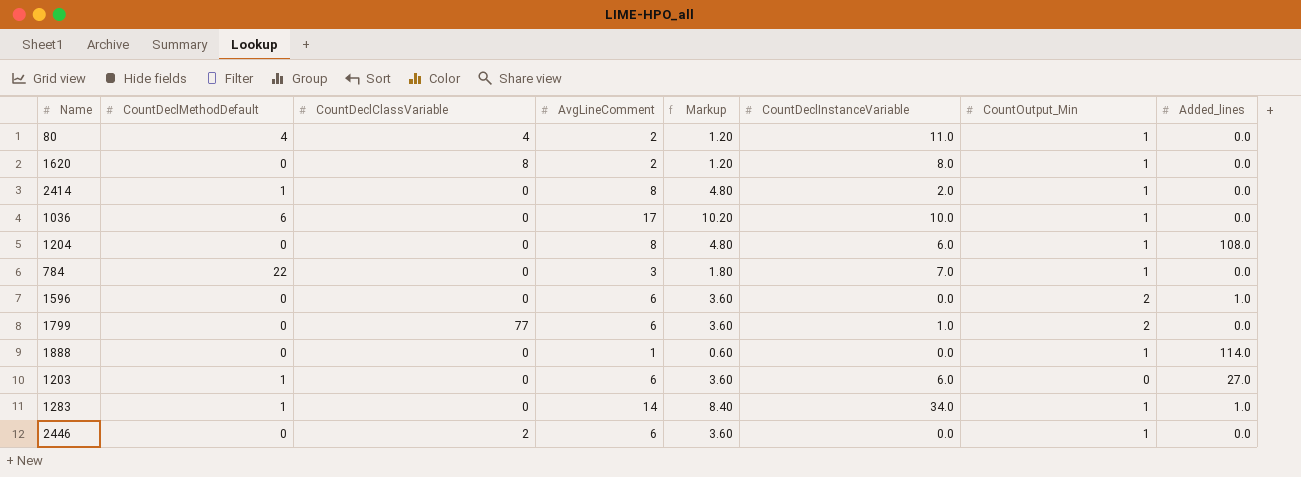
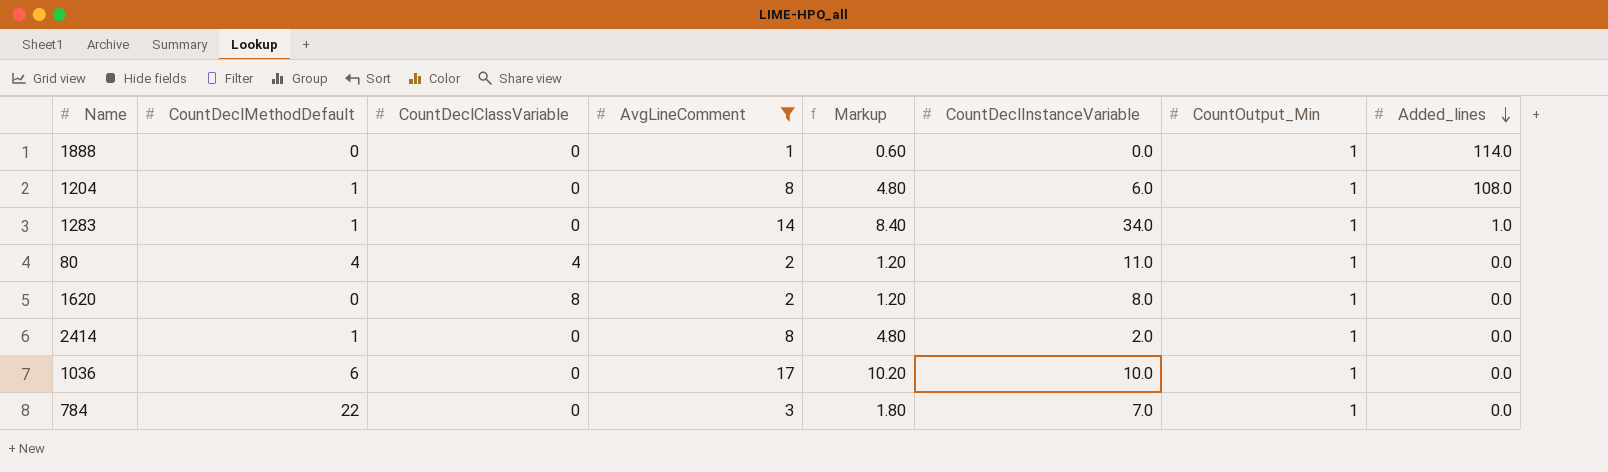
filter: none -> AvgLineComment != 6
row order: none -> Added_lines descending
1204 | CountDeclMethodDefault: 0 -> 1

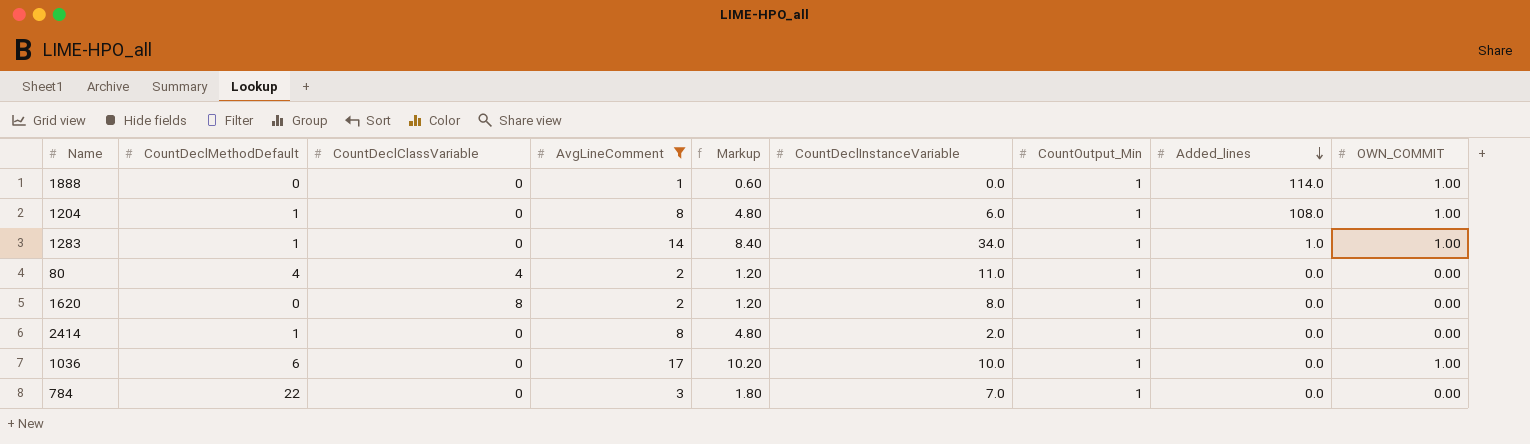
column OWN_COMMIT | position: none -> 9

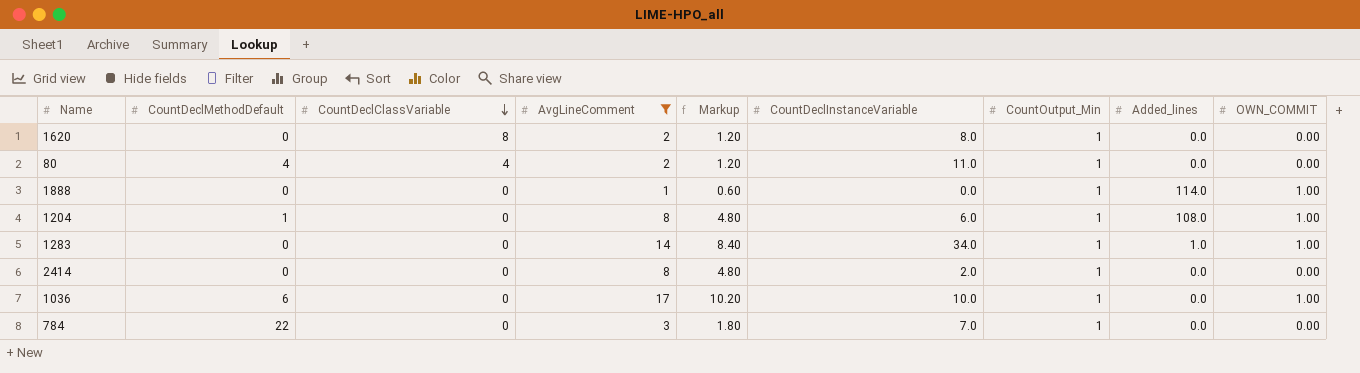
row order: Added_lines descending -> CountDeclClassVariable descending
1283 | CountDeclMethodDefault: 1 -> 0
2414 | CountDeclMethodDefault: 1 -> 0

